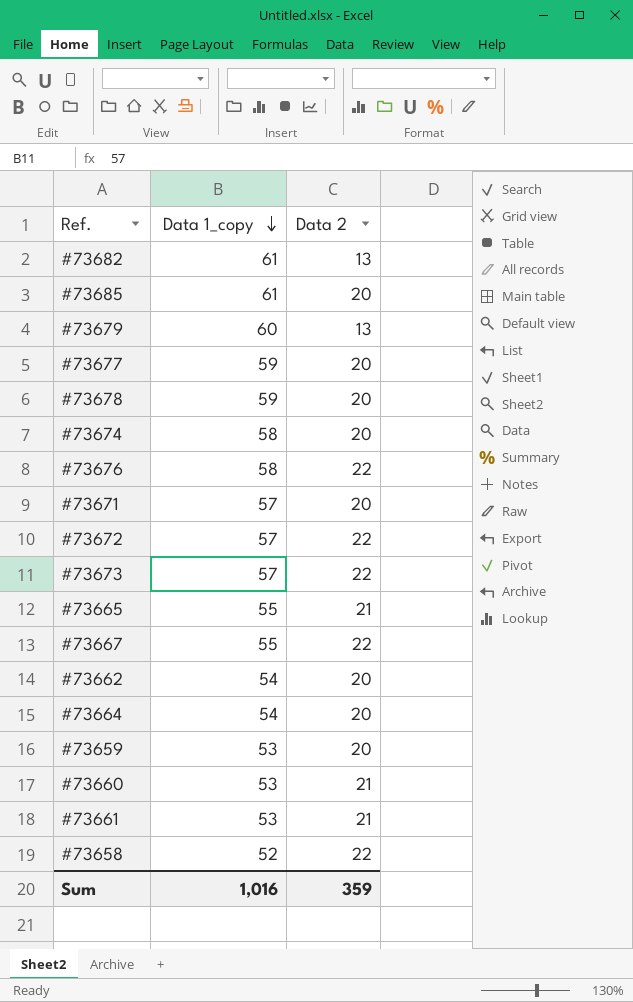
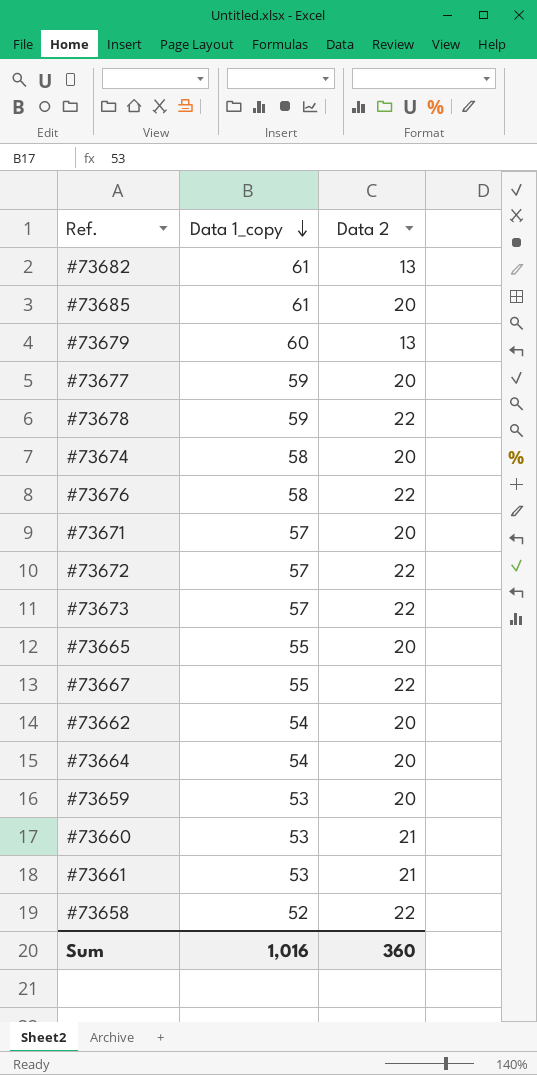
#73678 | Data 2: 20 -> 22
#73665 | Data 2: 21 -> 20
Sum | Data 2: 359 -> 360

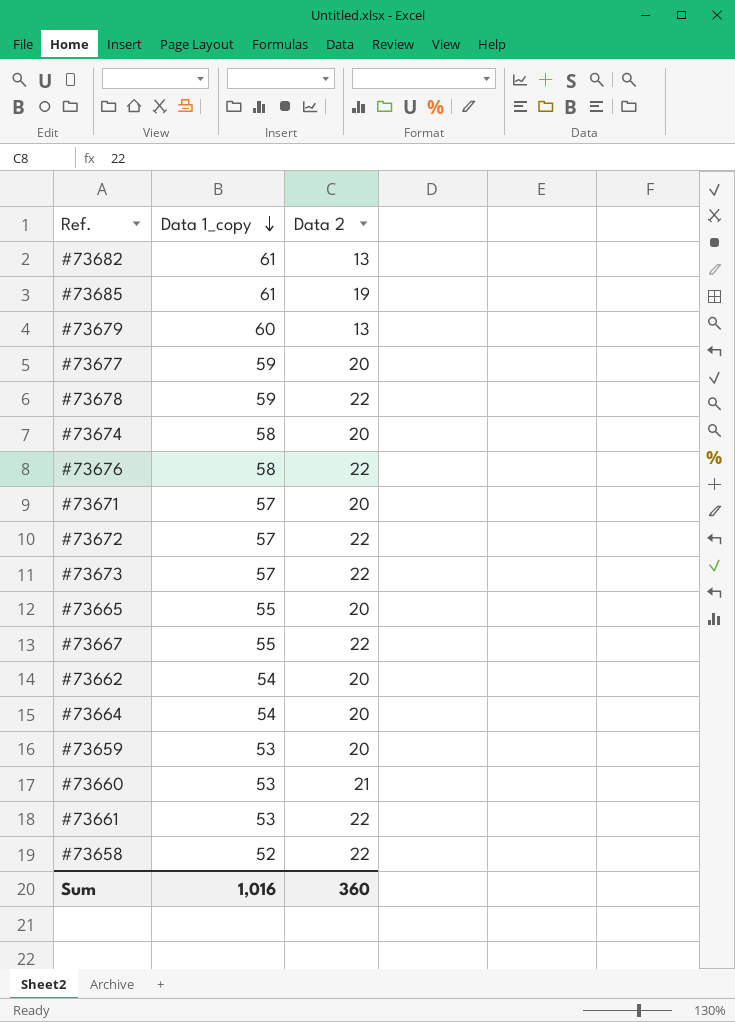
#73685 | Data 2: 20 -> 19
#73661 | Data 2: 21 -> 22

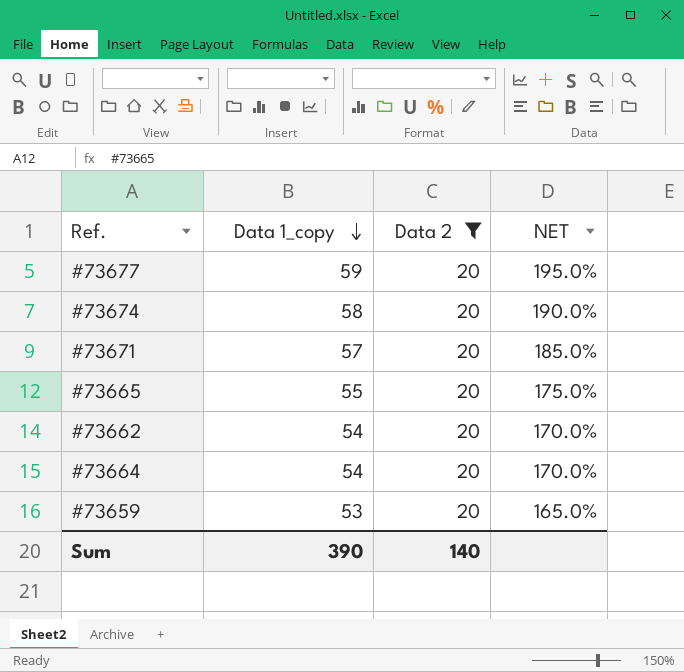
filter: none -> Data 2 = 20
column NET | formula: none -> ([Data 1_copy] - [Data 2]) / [Data 2]
Sum | Data 1_copy: 1,016 -> 390
Sum | Data 2: 360 -> 140

